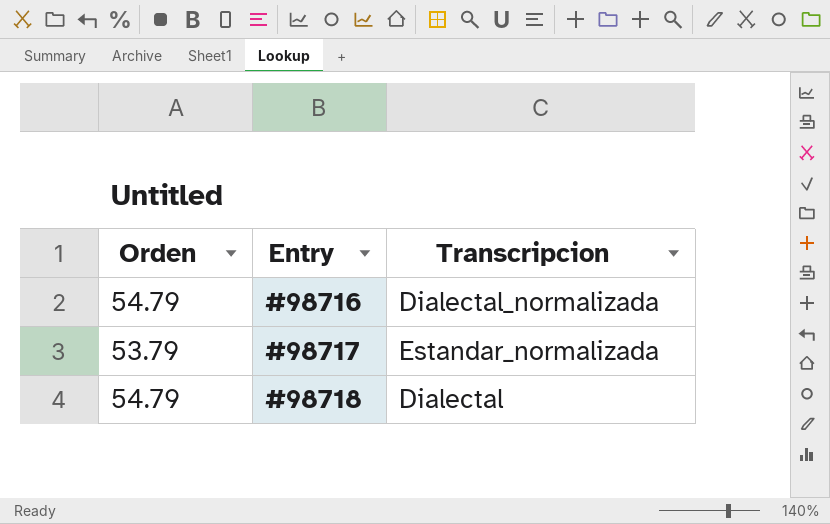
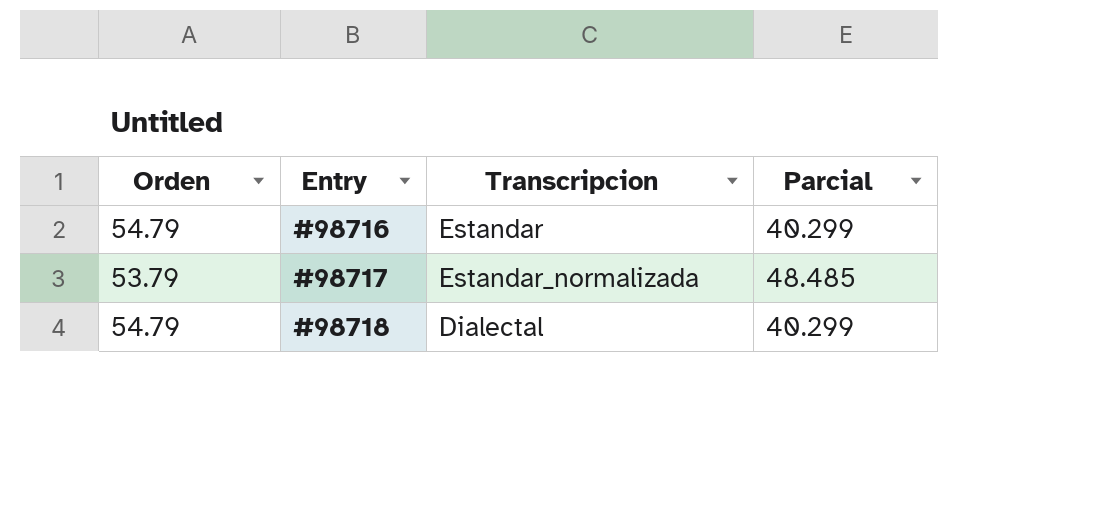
column Parcial | position: none -> 4
#98716 | Transcripcion: Dialectal_normalizada -> Estandar

